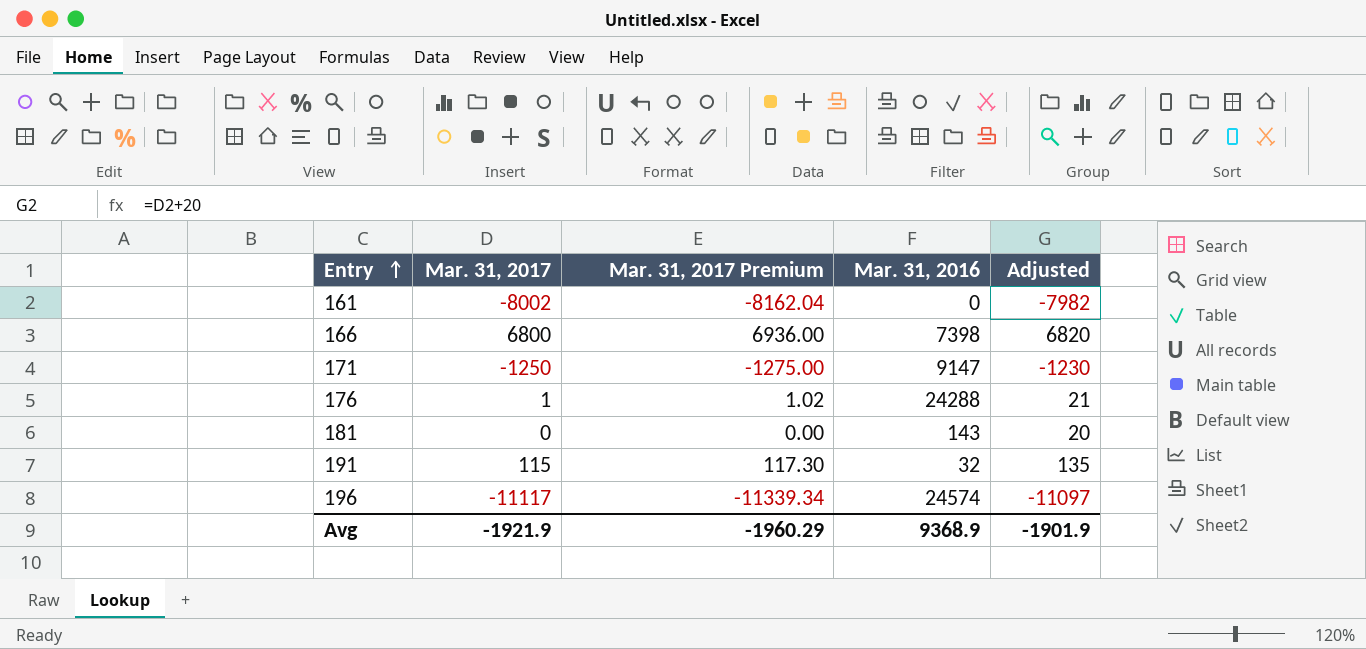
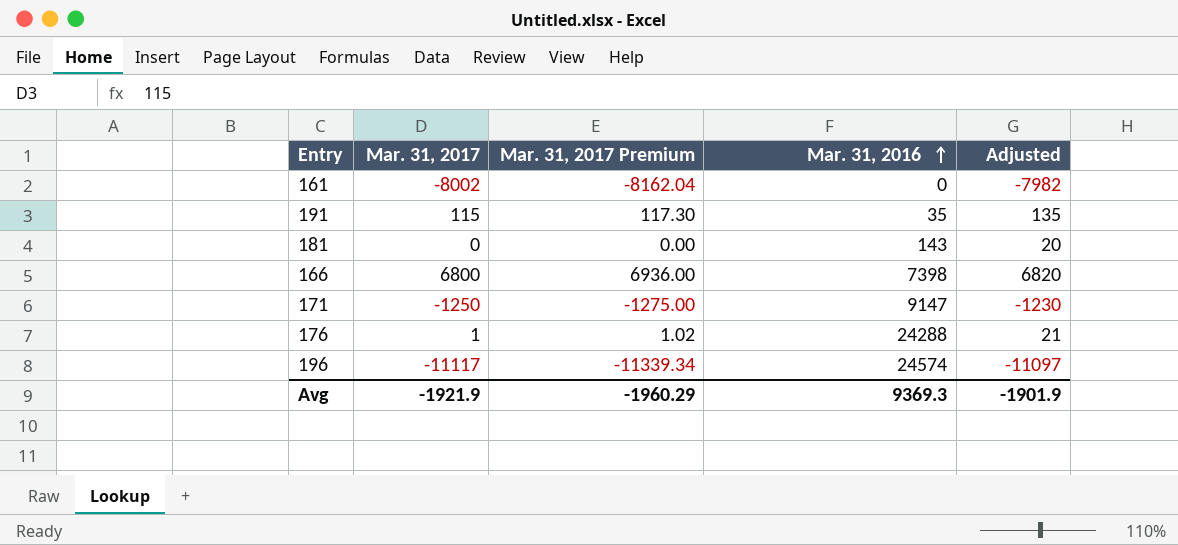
row order: Entry ascending -> Mar. 31, 2016 ascending
191 | Mar. 31, 2016: 32 -> 35
Avg | Mar. 31, 2016: 9368.9 -> 9369.3

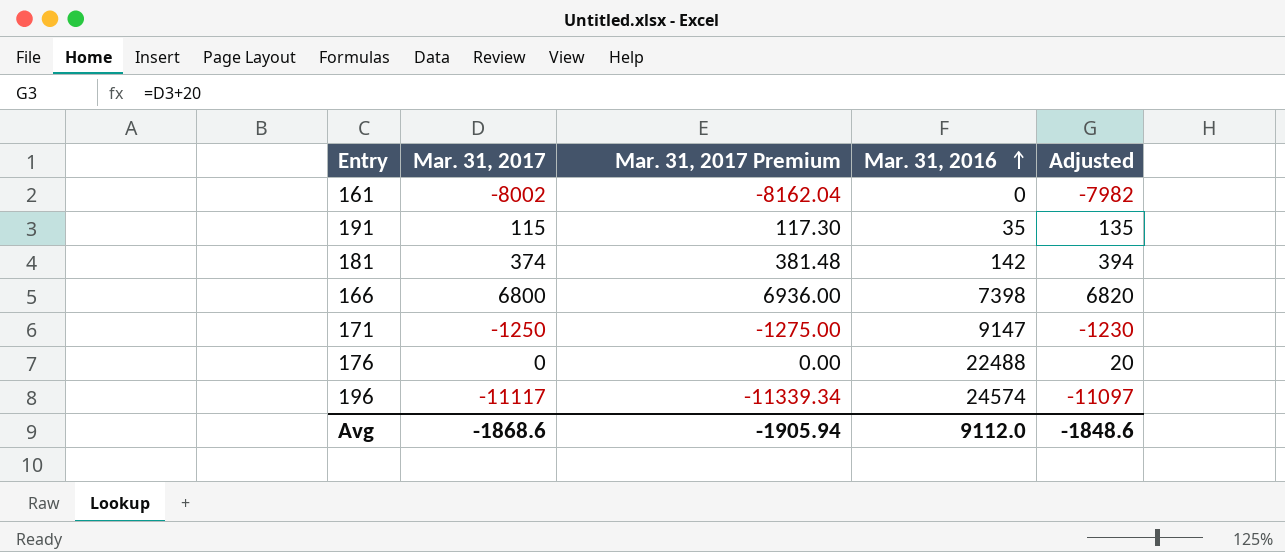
181 | Mar. 31, 2017: 0 -> 374
181 | Mar. 31, 2017 Premium: 0.00 -> 381.48
181 | Mar. 31, 2016: 143 -> 142
181 | Adjusted: 20 -> 394
176 | Mar. 31, 2017: 1 -> 0
176 | Mar. 31, 2017 Premium: 1.02 -> 0.00
176 | Mar. 31, 2016: 24288 -> 22488
176 | Adjusted: 21 -> 20
Avg | Mar. 31, 2017: -1921.9 -> -1868.6
Avg | Mar. 31, 2017 Premium: -1960.29 -> -1905.94
Avg | Mar. 31, 2016: 9369.3 -> 9112.0
Avg | Adjusted: -1901.9 -> -1848.6

